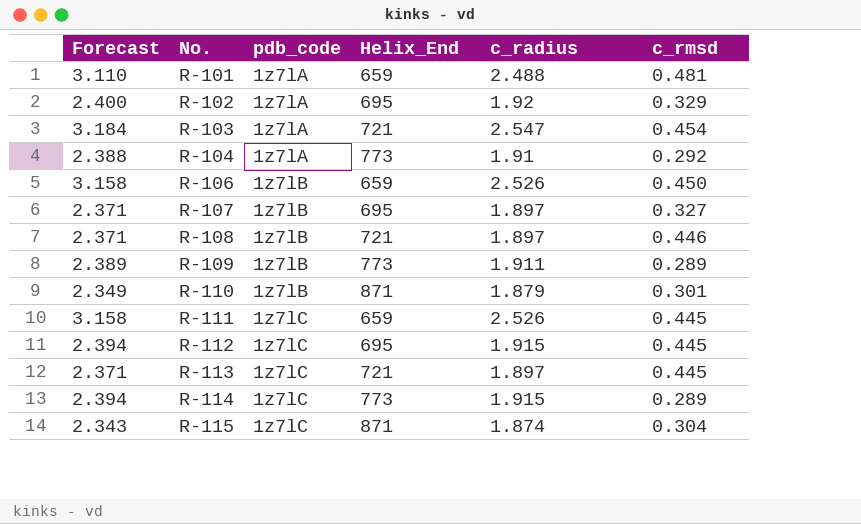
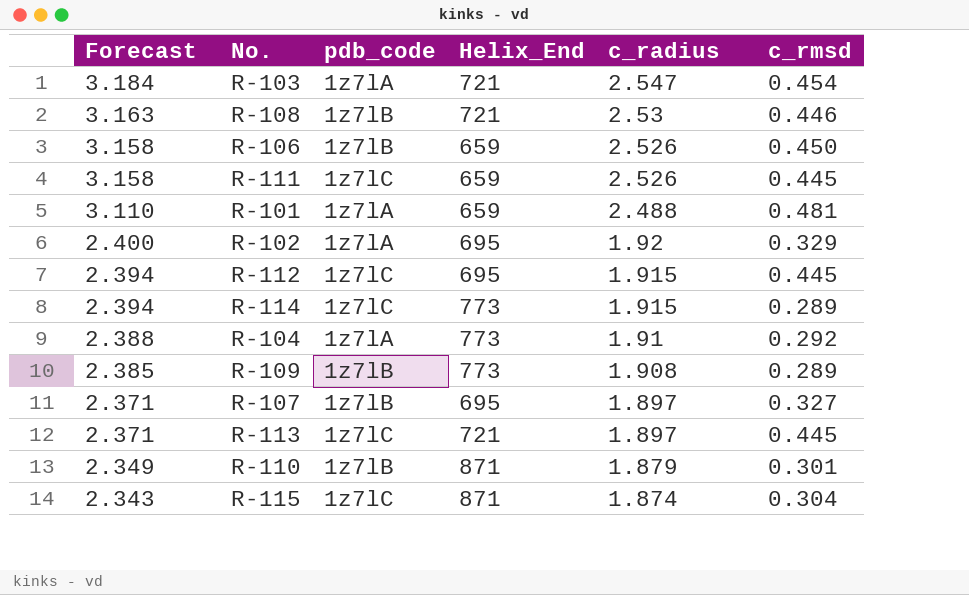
row order: No. ascending -> Forecast descending
R-108 | Forecast: 2.371 -> 3.163
R-108 | c_radius: 1.897 -> 2.53
R-109 | Forecast: 2.389 -> 2.385
R-109 | c_radius: 1.911 -> 1.908

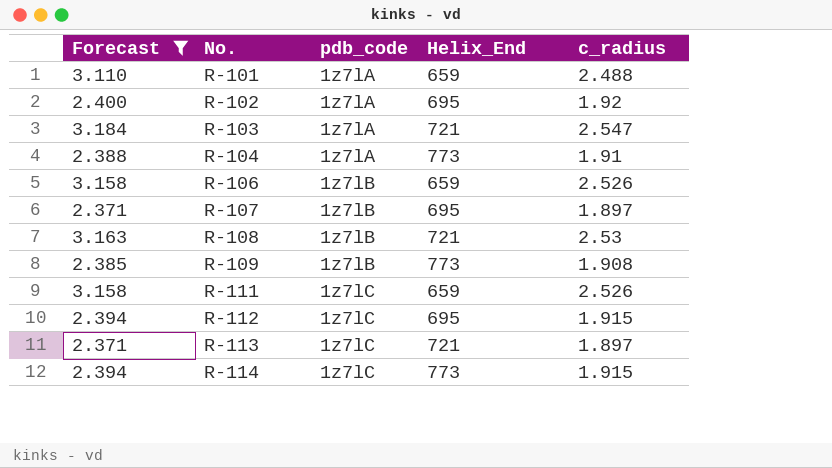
filter: none -> Forecast >= 2.371
row order: Forecast descending -> No. ascending
column c_rmsd | position: 6 -> none

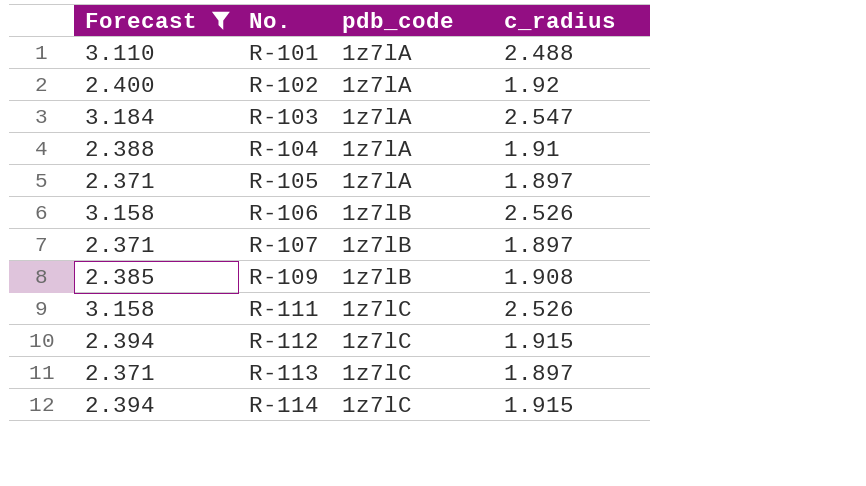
column Helix_End | position: 4 -> none
row R-108: 3.163 | 1z7lB | 721 | 2.53 -> none
row R-105: none -> 2.371 | 1z7lA | 1.897

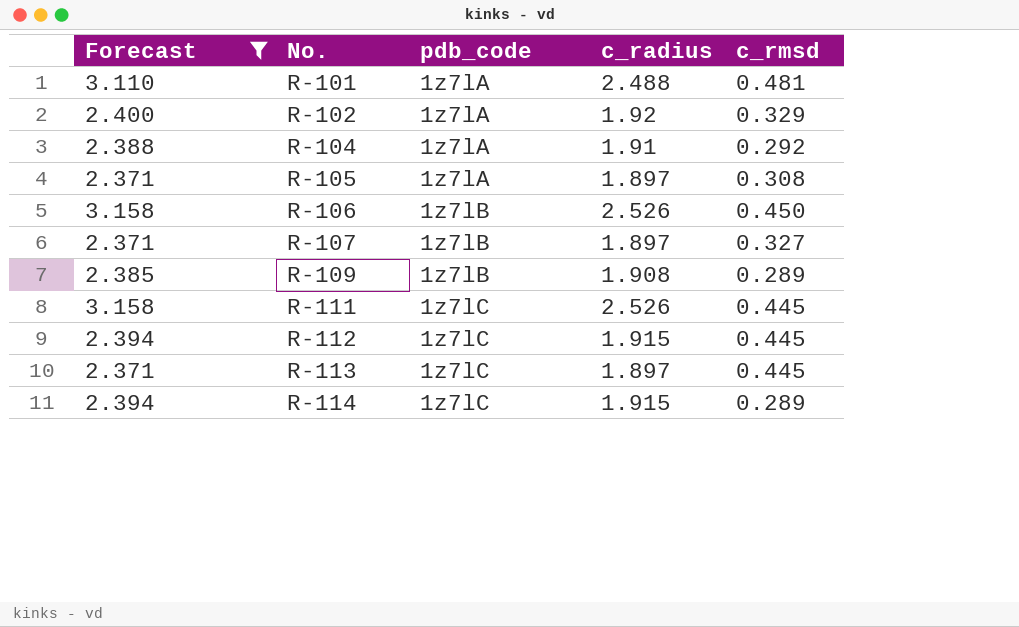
column c_rmsd | position: none -> 5
row R-103: 3.184 | 1z7lA | 2.547 -> none

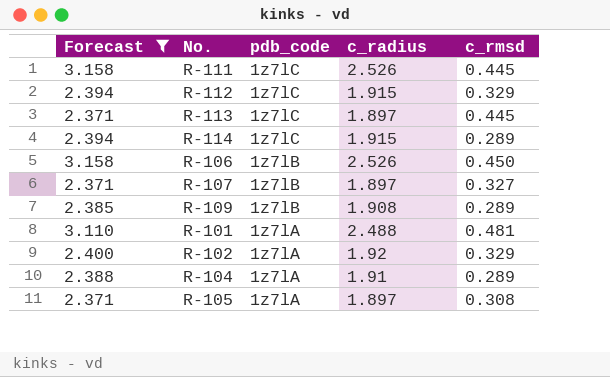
row order: No. ascending -> pdb_code descending
R-112 | c_rmsd: 0.445 -> 0.329
R-104 | c_rmsd: 0.292 -> 0.289

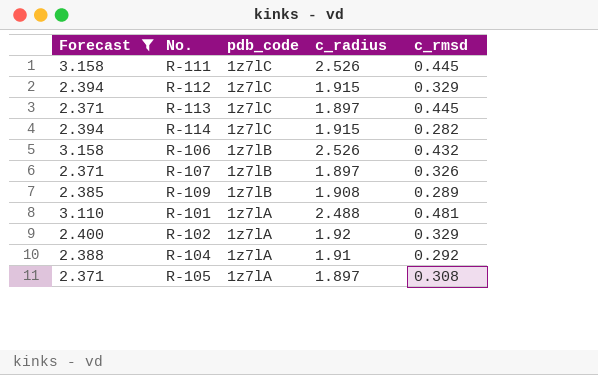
R-114 | c_rmsd: 0.289 -> 0.282
R-106 | c_rmsd: 0.450 -> 0.432
R-107 | c_rmsd: 0.327 -> 0.326
R-104 | c_rmsd: 0.289 -> 0.292

